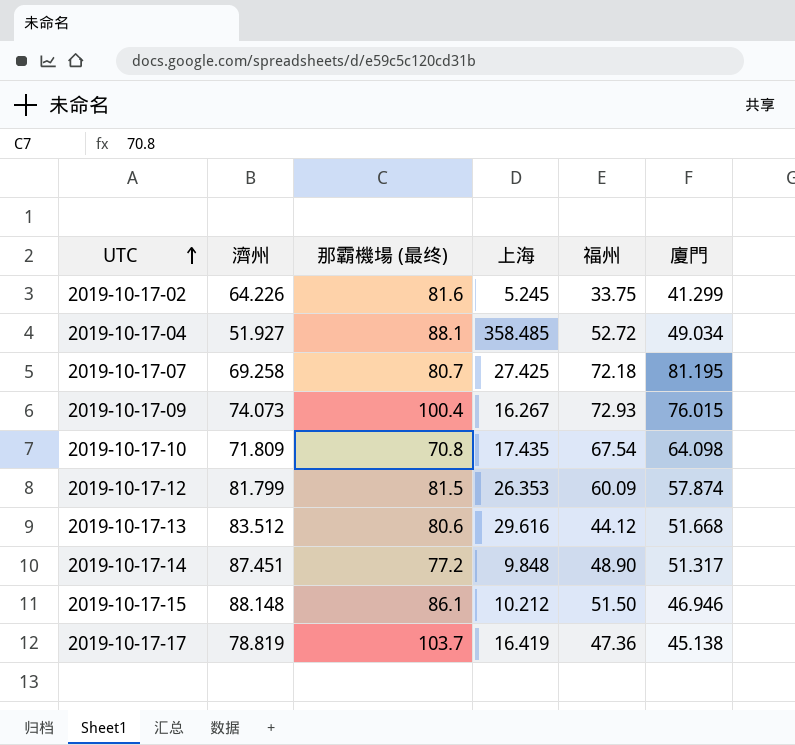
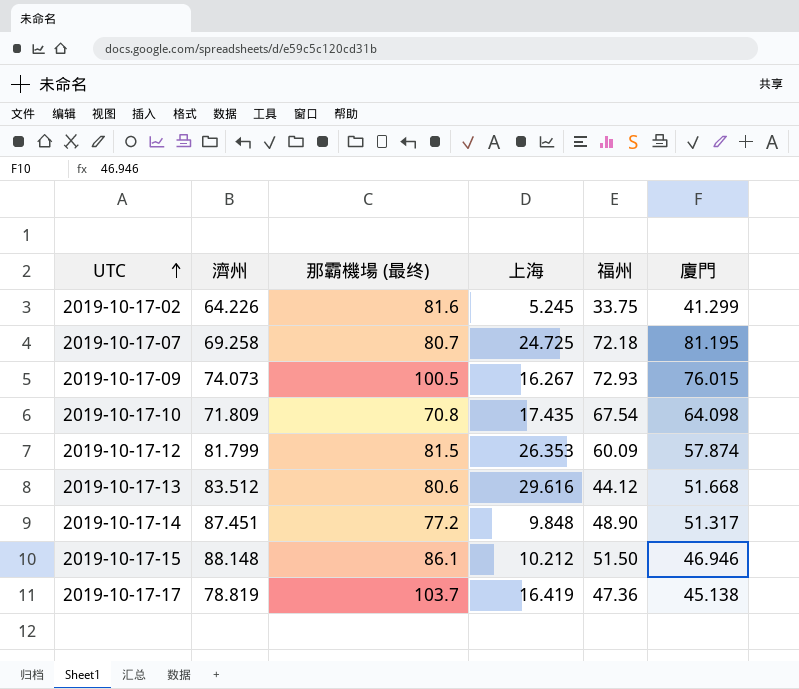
row 2019-10-17-04: 51.927 | 88.1 | 358.485 | 52.72 | 49.034 -> none
2019-10-17-07 | 上海: 27.425 -> 24.725
2019-10-17-09 | 那霸機場 (最终): 100.4 -> 100.5

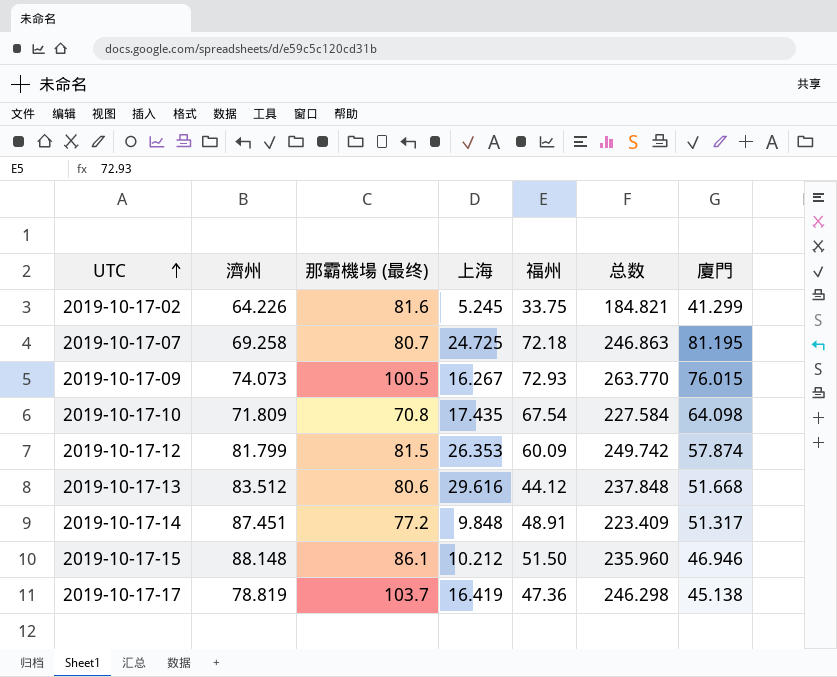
column 总数 | formula: none -> [濟州] + [那霸機場 (最终)] + [上海] + [福州]
2019-10-17-14 | 福州: 48.90 -> 48.91

